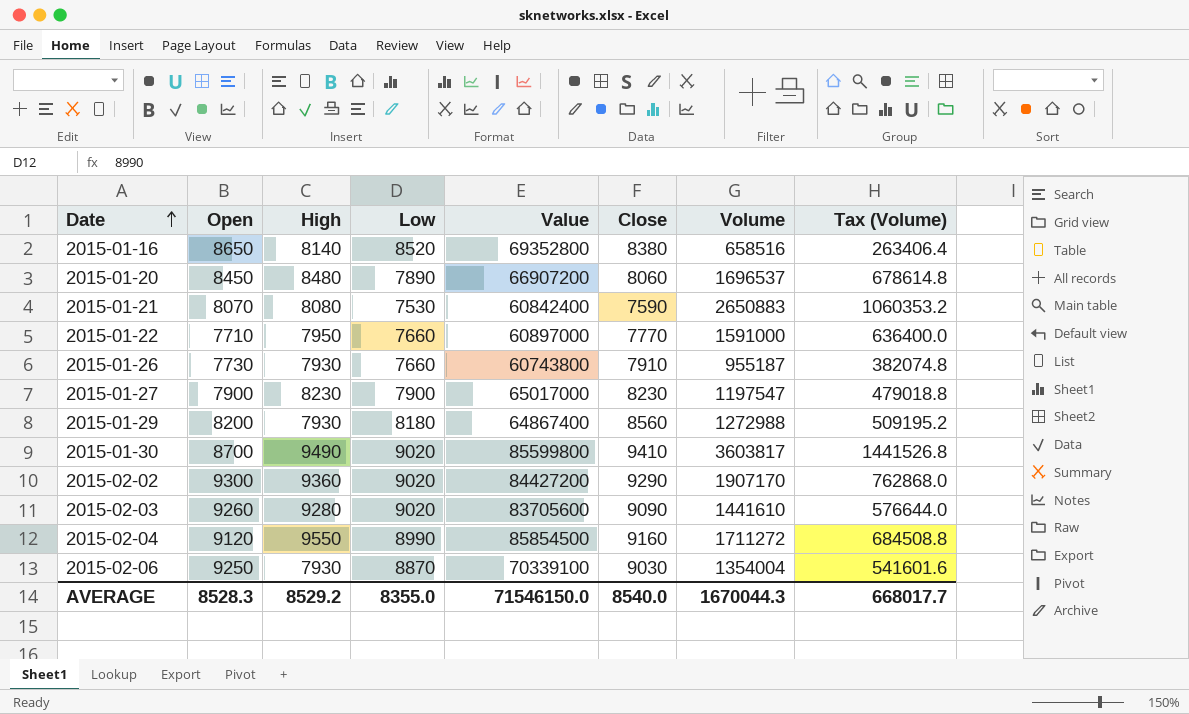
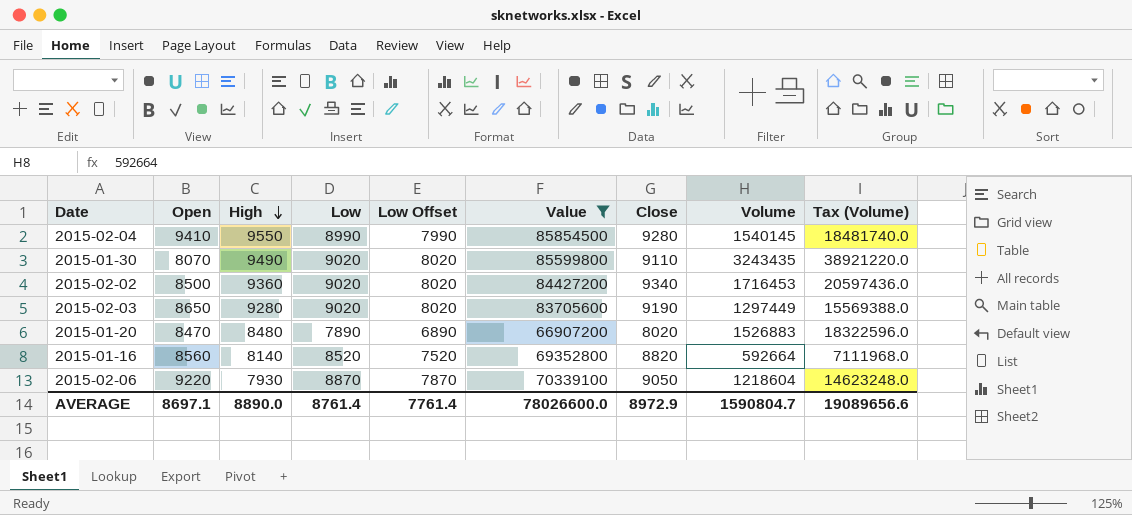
filter: none -> Value >= 66907200
row order: Date ascending -> High descending
column Low Offset | formula: none -> [Low] - 1000
column Tax (Volume) | formula: [Volume] * 0.4 -> [Volume] * 12
2015-02-04 | Open: 9120 -> 9410
2015-02-04 | Close: 9160 -> 9280
2015-02-04 | Volume: 1711272 -> 1540145
2015-01-30 | Open: 8700 -> 8070
2015-01-30 | Close: 9410 -> 9110
2015-01-30 | Volume: 3603817 -> 3243435
2015-02-02 | Open: 9300 -> 8500
2015-02-02 | Close: 9290 -> 9340
2015-02-02 | Volume: 1907170 -> 1716453
2015-02-03 | Open: 9260 -> 8650
2015-02-03 | Close: 9090 -> 9190
2015-02-03 | Volume: 1441610 -> 1297449
2015-01-20 | Open: 8450 -> 8470
2015-01-20 | Close: 8060 -> 8020
2015-01-20 | Volume: 1696537 -> 1526883
2015-01-16 | Open: 8650 -> 8560
2015-01-16 | Close: 8380 -> 8820
2015-01-16 | Volume: 658516 -> 592664
2015-02-06 | Open: 9250 -> 9220
2015-02-06 | Close: 9030 -> 9050
2015-02-06 | Volume: 1354004 -> 1218604
AVERAGE | Open: 8528.3 -> 8697.1
AVERAGE | High: 8529.2 -> 8890.0
AVERAGE | Low: 8355.0 -> 8761.4
AVERAGE | Value: 71546150.0 -> 78026600.0
AVERAGE | Close: 8540.0 -> 8972.9
AVERAGE | Volume: 1670044.3 -> 1590804.7
AVERAGE | Tax (Volume): 668017.7 -> 19089656.6

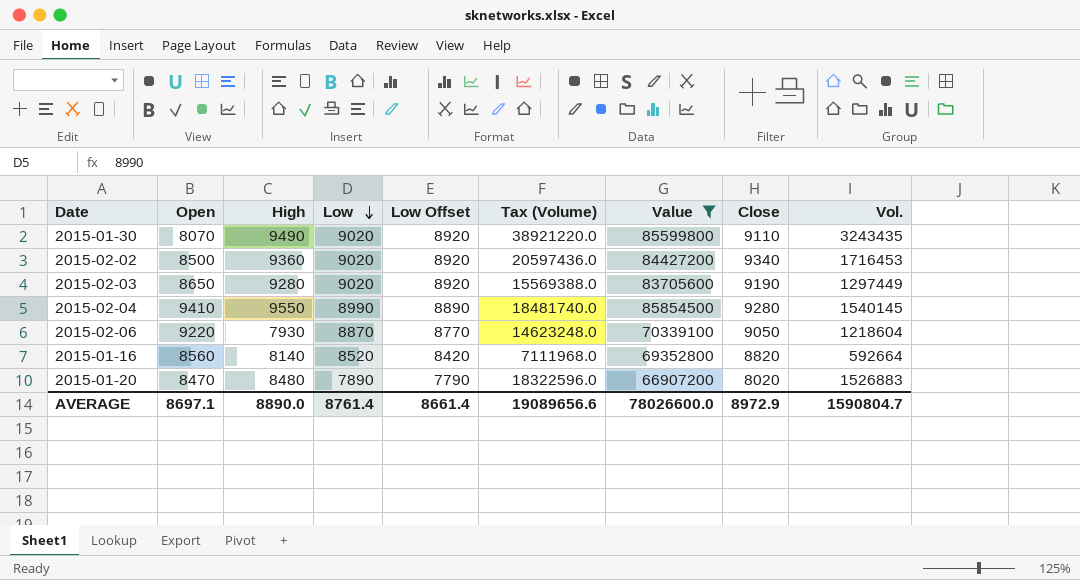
row order: High descending -> Low descending
column Low Offset | formula: [Low] - 1000 -> [Low] - 100
column Tax (Volume) | position: 9 -> 6
column name: Volume -> Vol.
AVERAGE | Low Offset: 7761.4 -> 8661.4

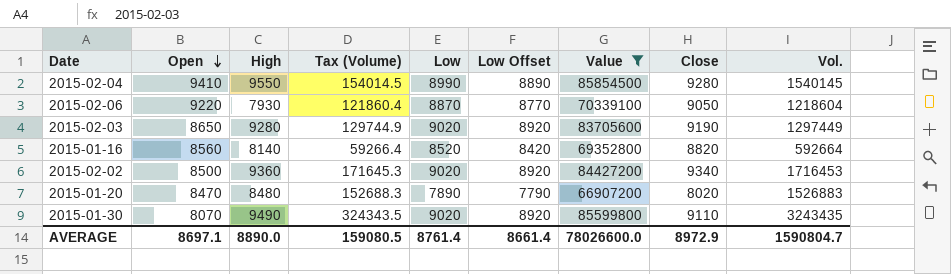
row order: Low descending -> Open descending
column Tax (Volume) | formula: [Vol.] * 12 -> [Vol.] * 0.1
column Tax (Volume) | position: 6 -> 4
AVERAGE | Tax (Volume): 19089656.6 -> 159080.5

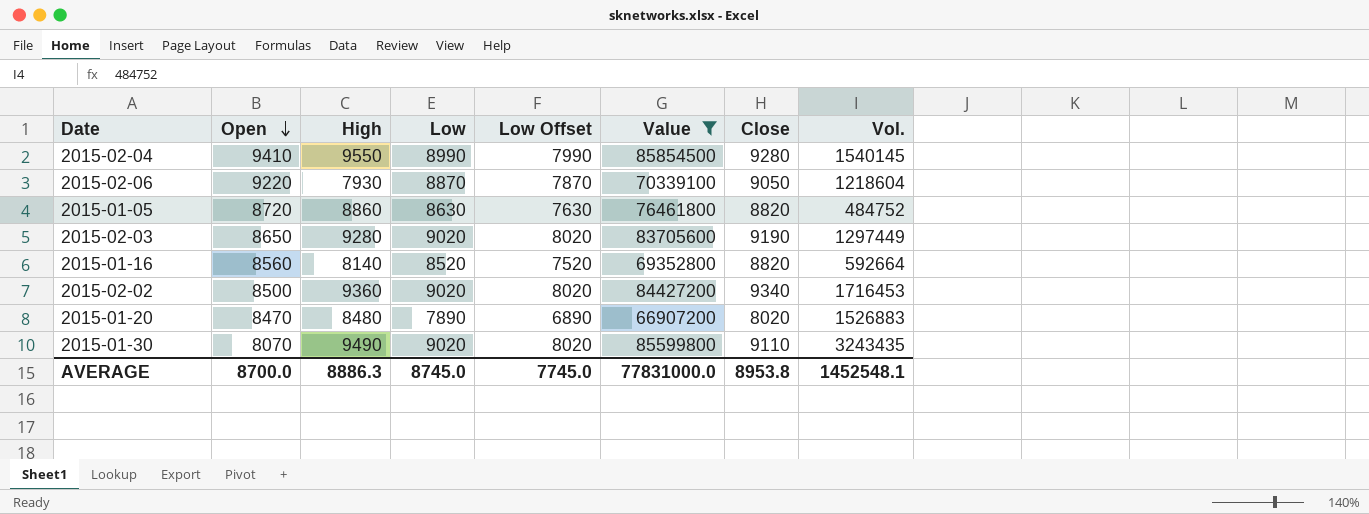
column Tax (Volume) | formula: [Vol.] * 0.1 -> none
column Low Offset | formula: [Low] - 100 -> [Low] - 1000
row 2015-01-05: none -> 8720 | 8860 | 8630 | 7630 | 76461800 | 8820 | 484752
AVERAGE | Open: 8697.1 -> 8700.0
AVERAGE | High: 8890.0 -> 8886.3
AVERAGE | Low: 8761.4 -> 8745.0
AVERAGE | Low Offset: 8661.4 -> 7745.0
AVERAGE | Value: 78026600.0 -> 77831000.0
AVERAGE | Close: 8972.9 -> 8953.8
AVERAGE | Vol.: 1590804.7 -> 1452548.1

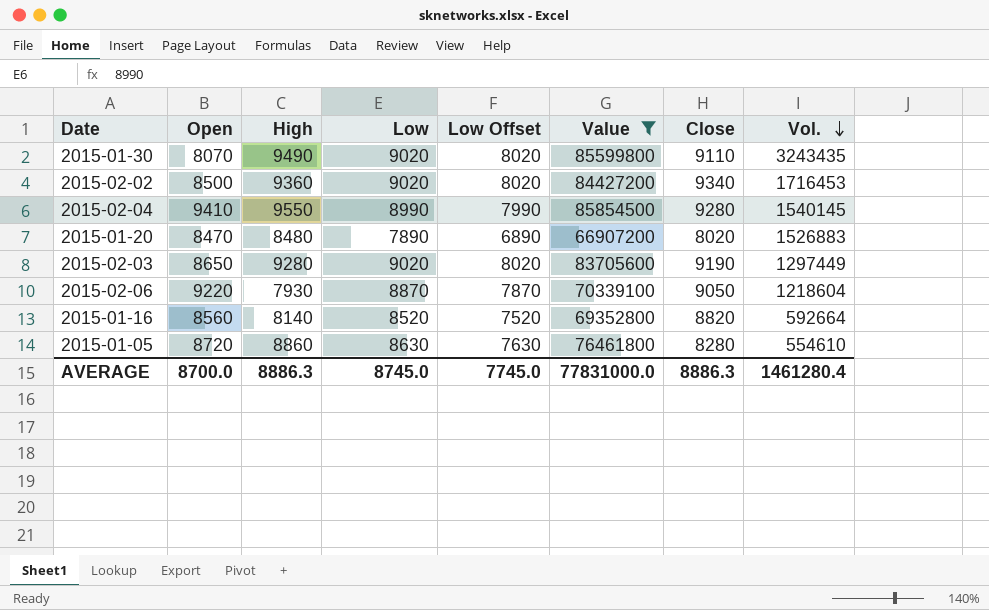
row order: Open descending -> Vol. descending
2015-01-05 | Close: 8820 -> 8280
2015-01-05 | Vol.: 484752 -> 554610
AVERAGE | Close: 8953.8 -> 8886.3
AVERAGE | Vol.: 1452548.1 -> 1461280.4

